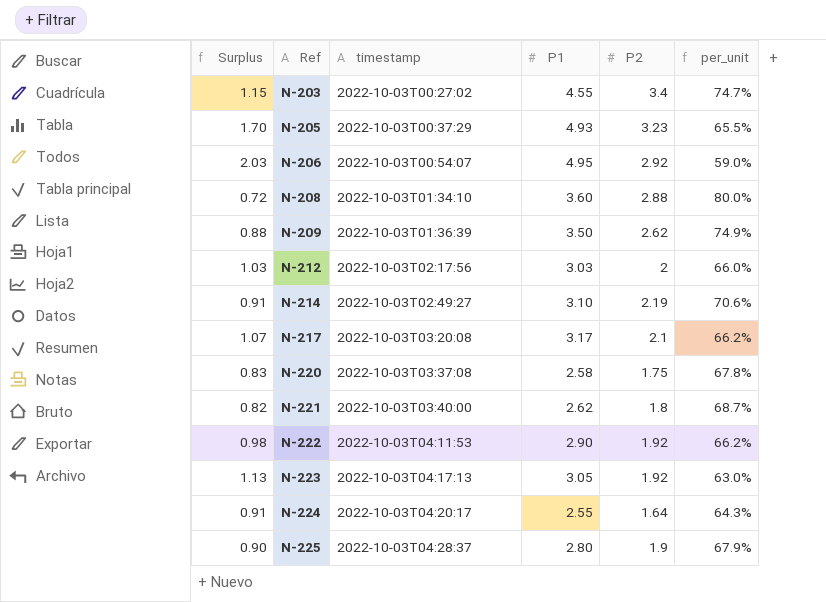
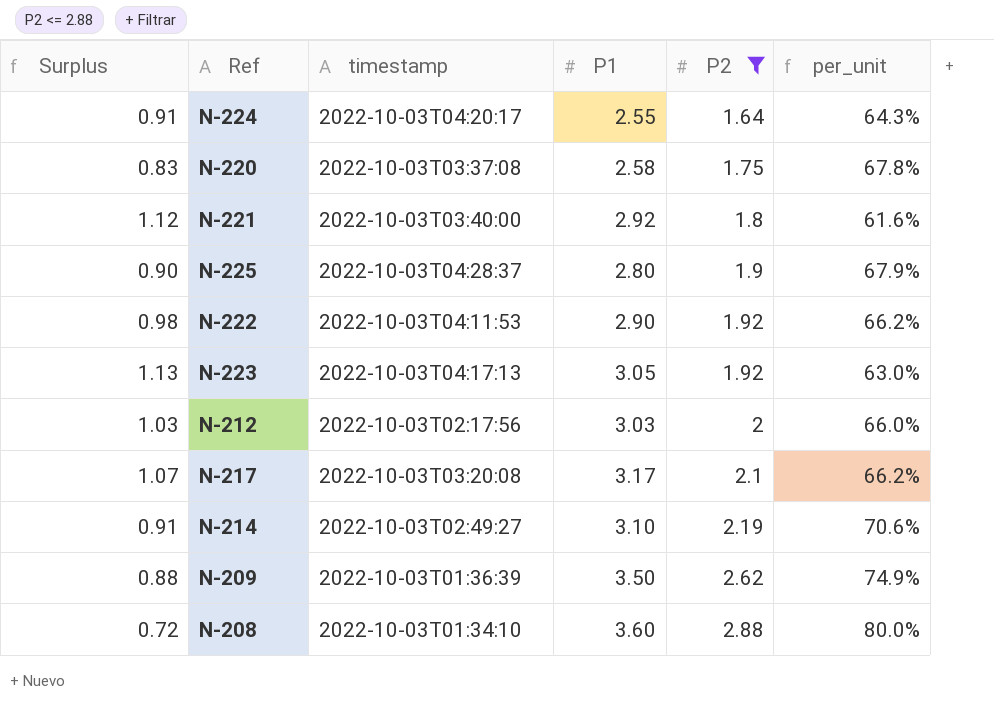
filter: none -> P2 <= 2.88
row order: Ref ascending -> P2 ascending
N-221 | Surplus: 0.82 -> 1.12
N-221 | P1: 2.62 -> 2.92
N-221 | per_unit: 68.7% -> 61.6%

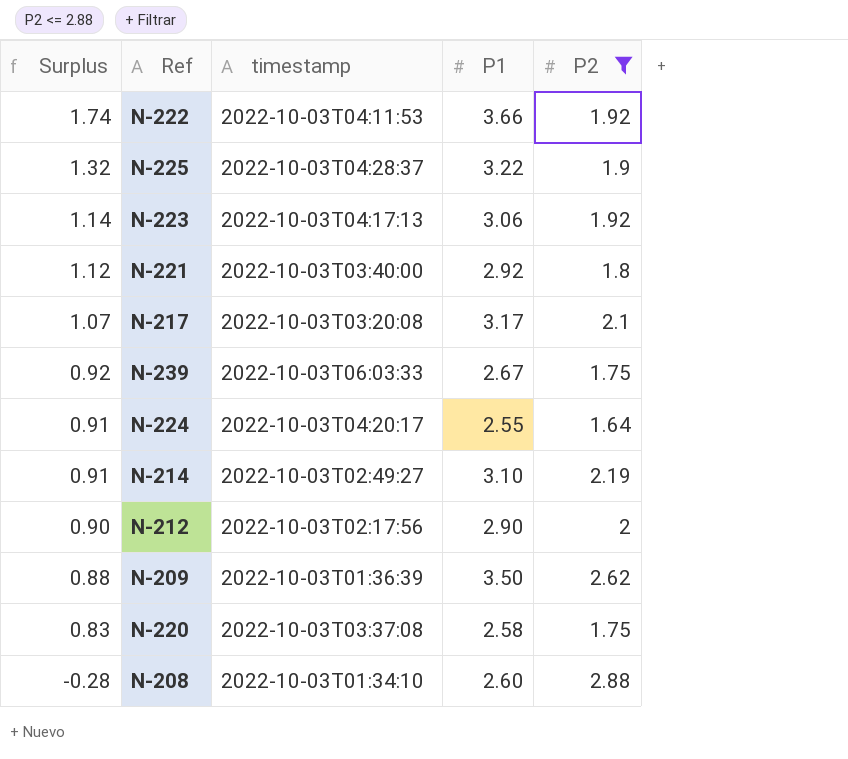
row order: P2 ascending -> Surplus descending
column per_unit | formula: [P2] / [P1] -> none
N-222 | Surplus: 0.98 -> 1.74
N-222 | P1: 2.90 -> 3.66
N-225 | Surplus: 0.90 -> 1.32
N-225 | P1: 2.80 -> 3.22
N-223 | Surplus: 1.13 -> 1.14
N-223 | P1: 3.05 -> 3.06
row N-239: none -> 0.92 | 2022-10-03T06:03:33 | 2.67 | 1.75
N-212 | Surplus: 1.03 -> 0.90
N-212 | P1: 3.03 -> 2.90
N-208 | Surplus: 0.72 -> -0.28
N-208 | P1: 3.60 -> 2.60

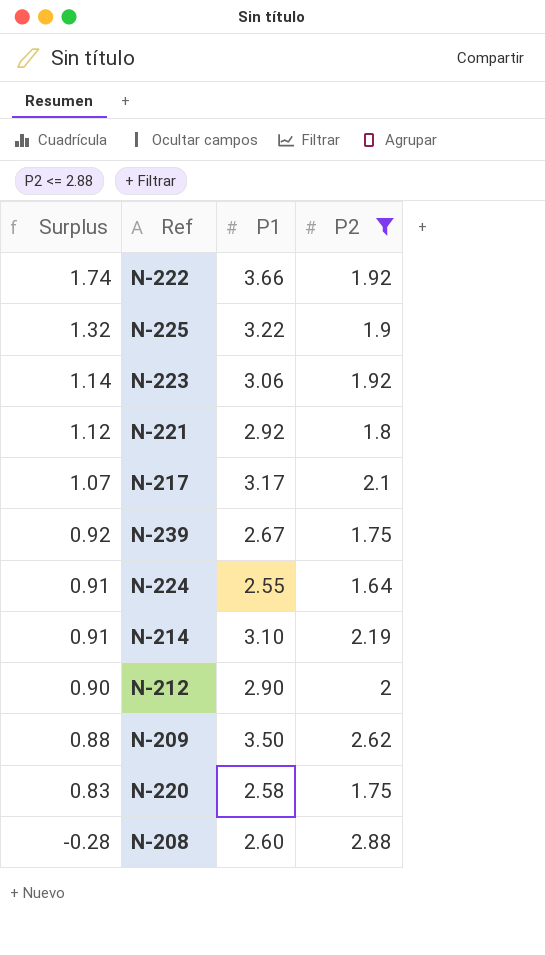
column timestamp | position: 3 -> none

